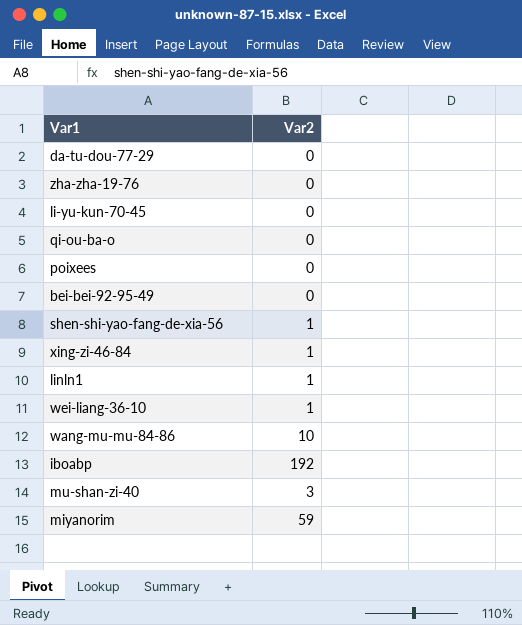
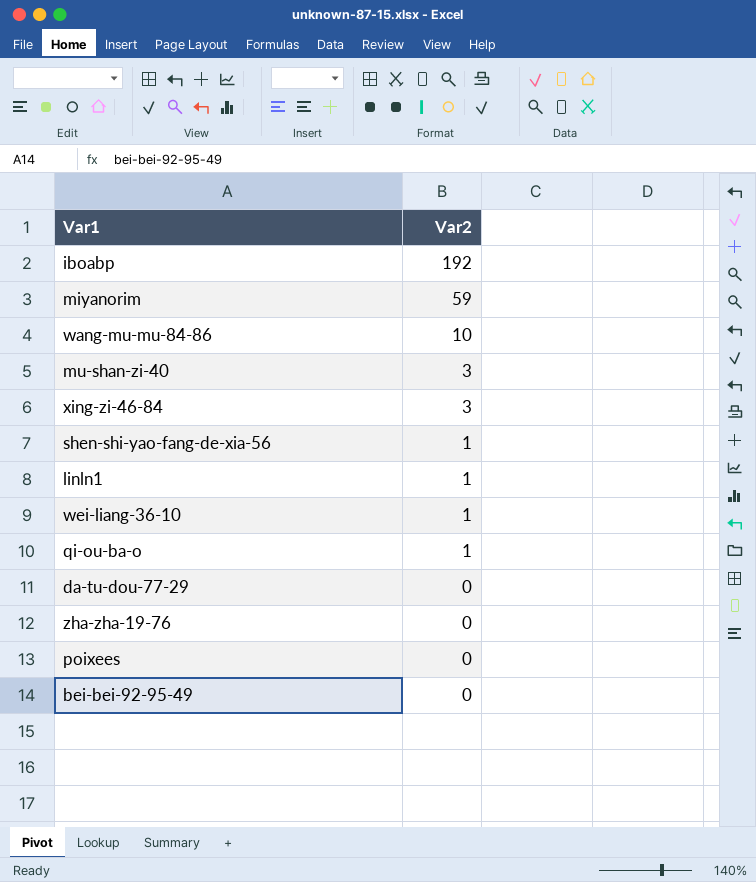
row order: none -> Var2 descending
row li-yu-kun-70-45: 0 -> none
xing-zi-46-84 | Var2: 1 -> 3
qi-ou-ba-o | Var2: 0 -> 1

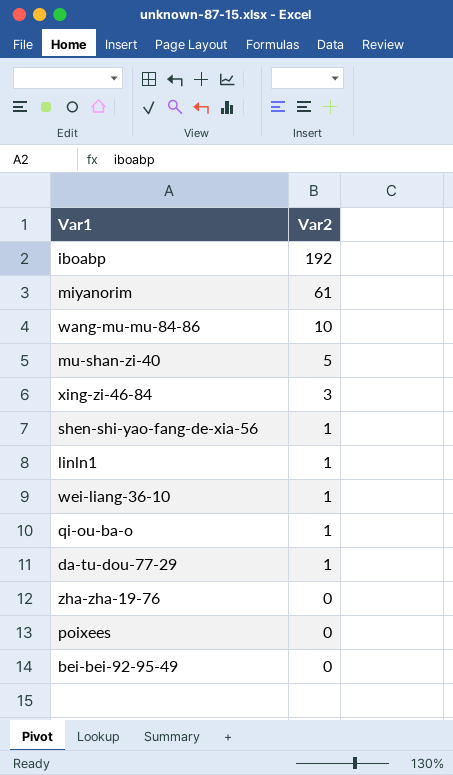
miyanorim | Var2: 59 -> 61
mu-shan-zi-40 | Var2: 3 -> 5
da-tu-dou-77-29 | Var2: 0 -> 1

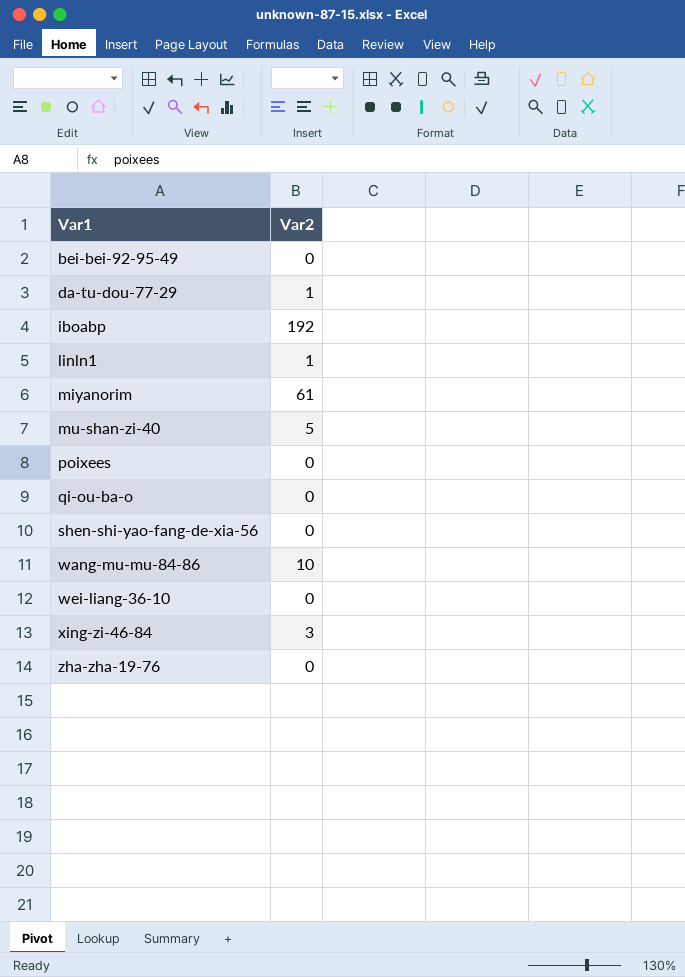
row order: Var2 descending -> Var1 ascending
qi-ou-ba-o | Var2: 1 -> 0
shen-shi-yao-fang-de-xia-56 | Var2: 1 -> 0
wei-liang-36-10 | Var2: 1 -> 0

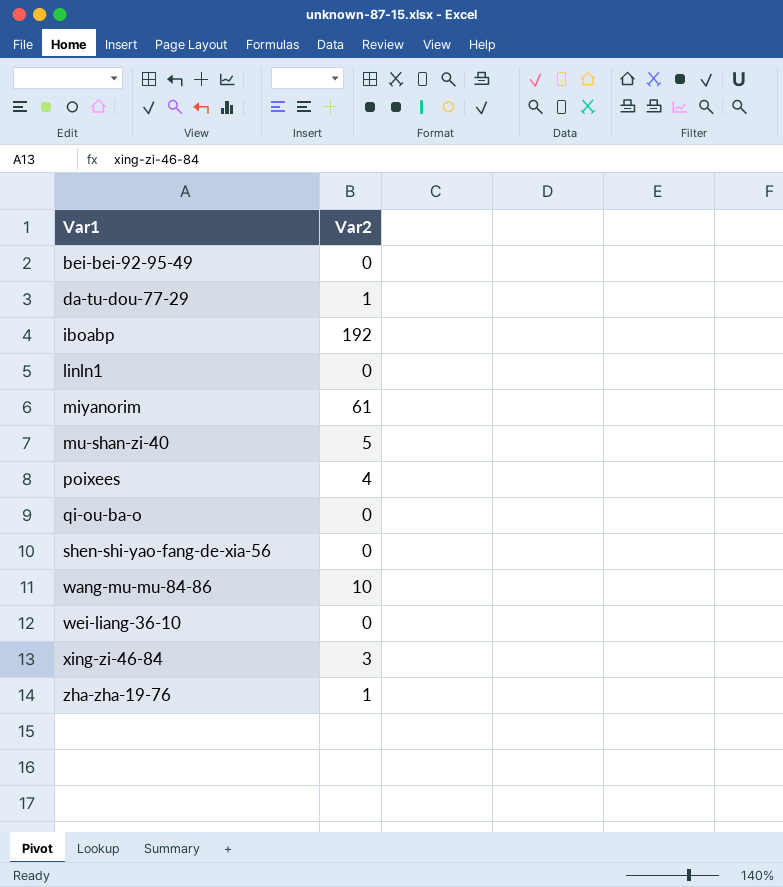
linln1 | Var2: 1 -> 0
poixees | Var2: 0 -> 4
zha-zha-19-76 | Var2: 0 -> 1

